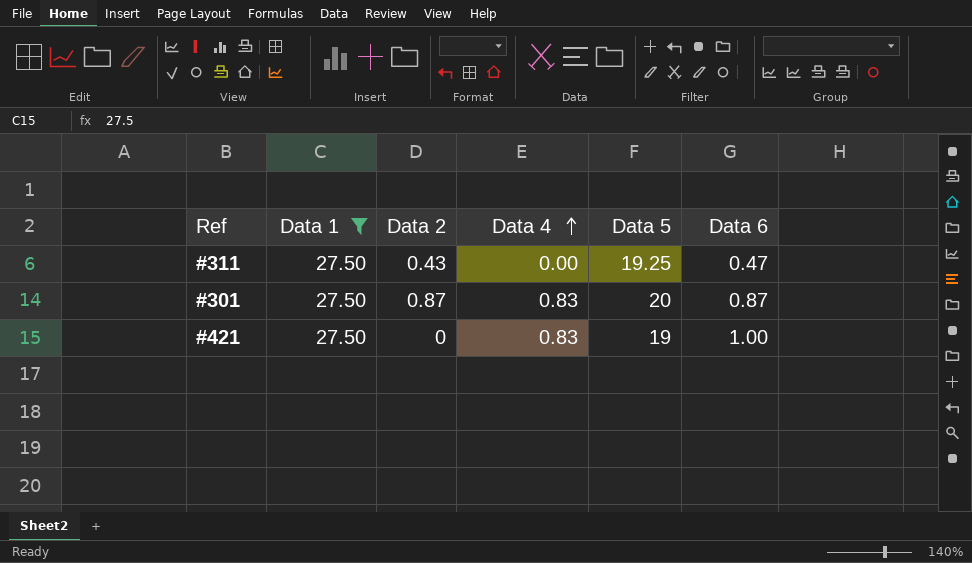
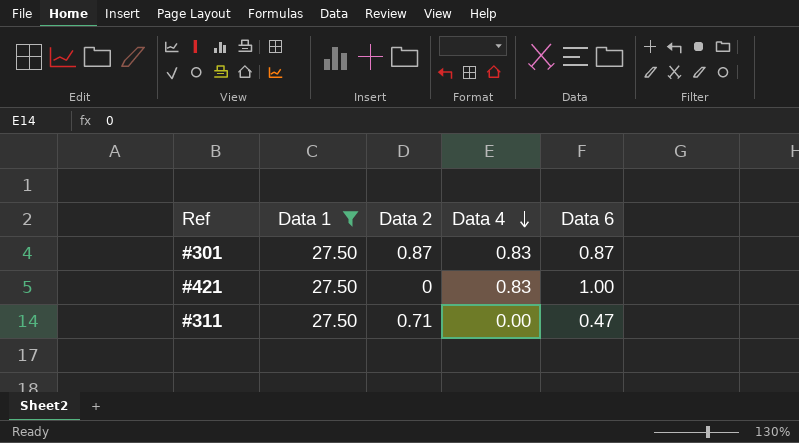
row order: Data 4 ascending -> Data 4 descending
column Data 5 | position: 5 -> none
#311 | Data 2: 0.43 -> 0.71

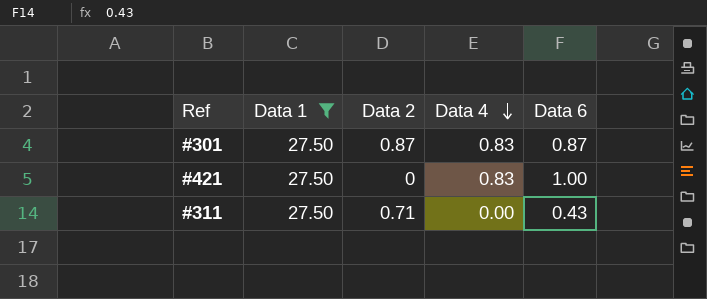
#311 | Data 6: 0.47 -> 0.43

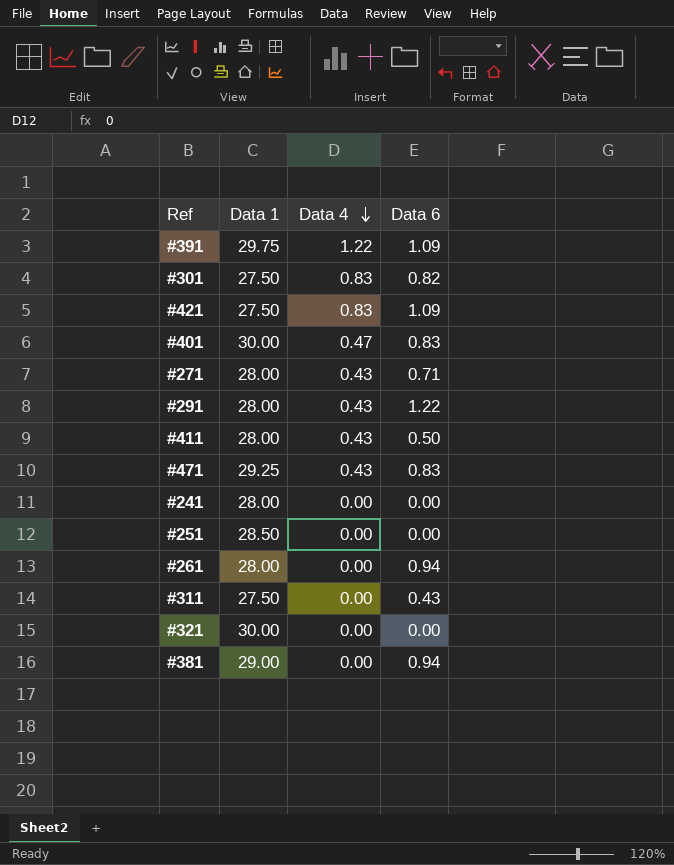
filter: Data 1 = 27.50 -> none
column Data 2 | position: 3 -> none
#301 | Data 6: 0.87 -> 0.82
#421 | Data 6: 1.00 -> 1.09

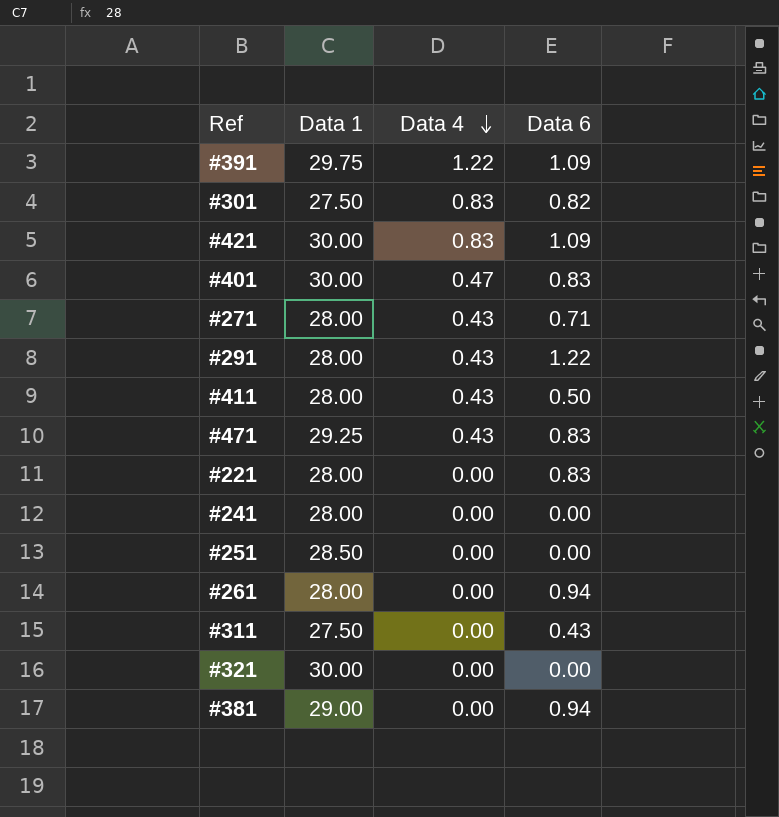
#421 | Data 1: 27.50 -> 30.00
row #221: none -> 28.00 | 0.00 | 0.83

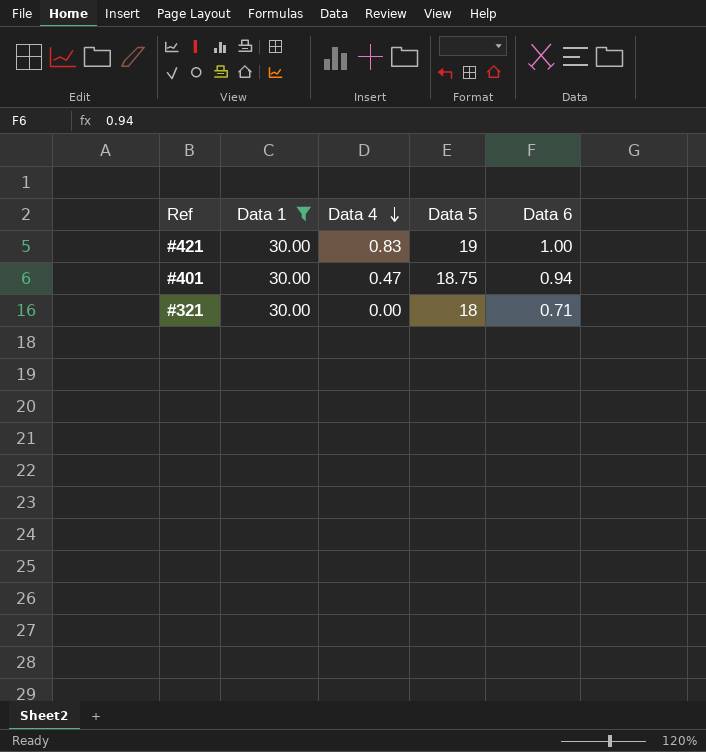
filter: none -> Data 1 = 30.00
column Data 5 | position: none -> 4
#421 | Data 6: 1.09 -> 1.00
#401 | Data 6: 0.83 -> 0.94
#321 | Data 6: 0.00 -> 0.71

